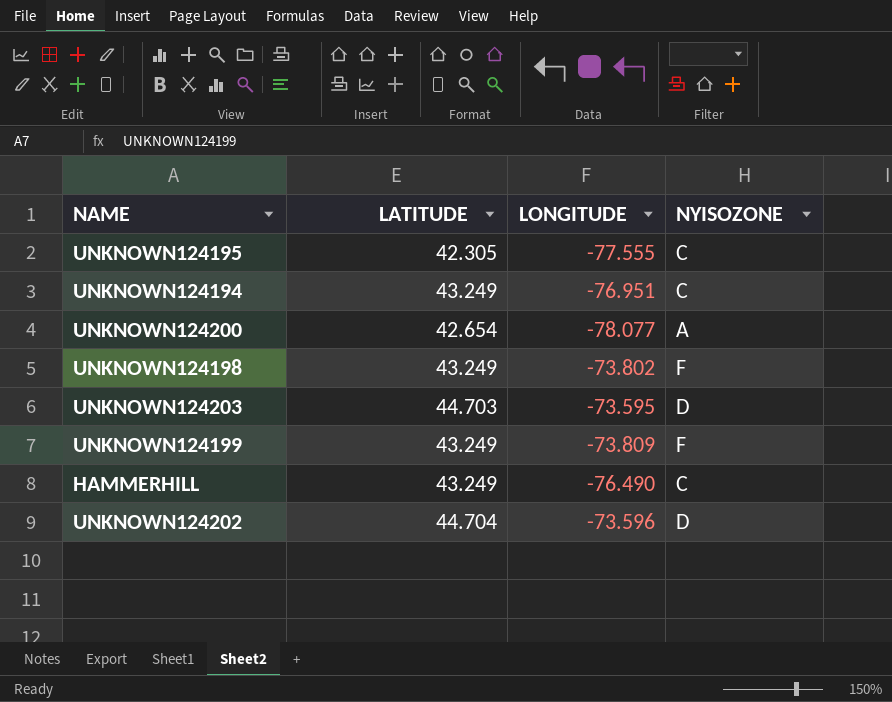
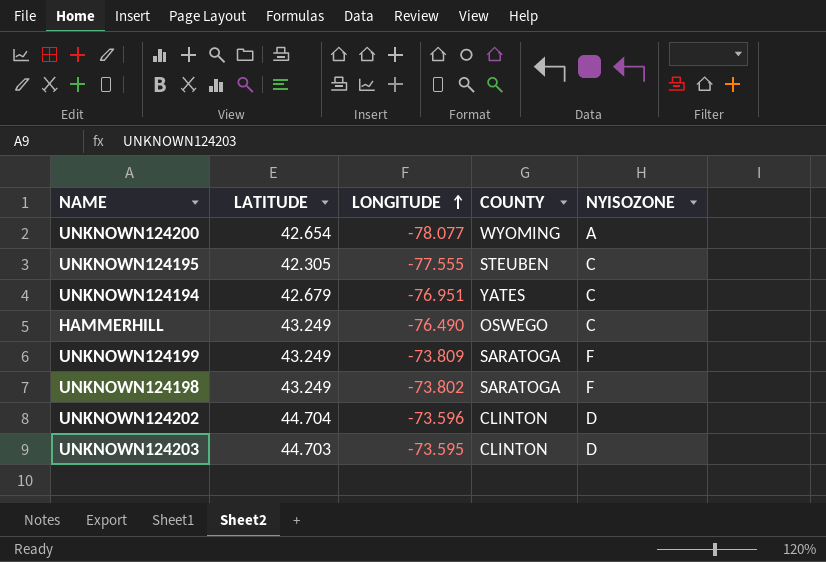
row order: none -> LONGITUDE ascending
column COUNTY | position: none -> 4
UNKNOWN124194 | LATITUDE: 43.249 -> 42.679

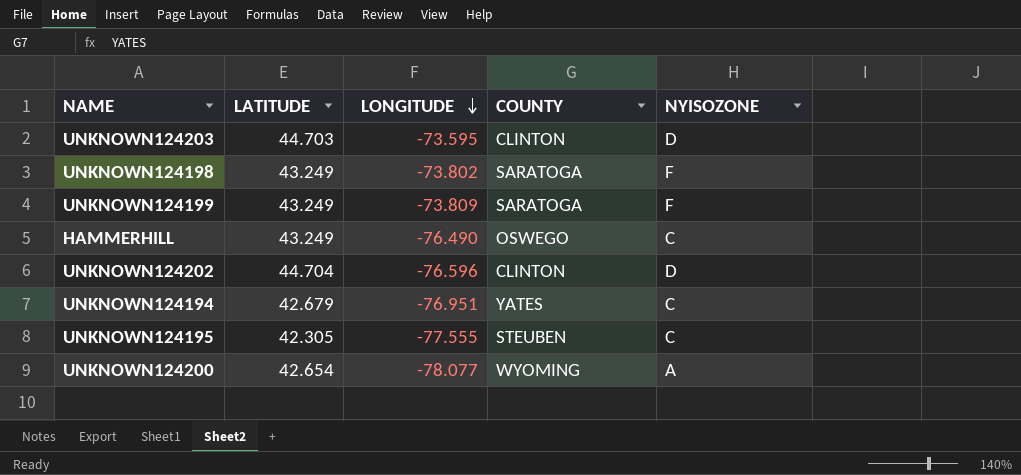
row order: LONGITUDE ascending -> LONGITUDE descending
UNKNOWN124202 | LONGITUDE: -73.596 -> -76.596

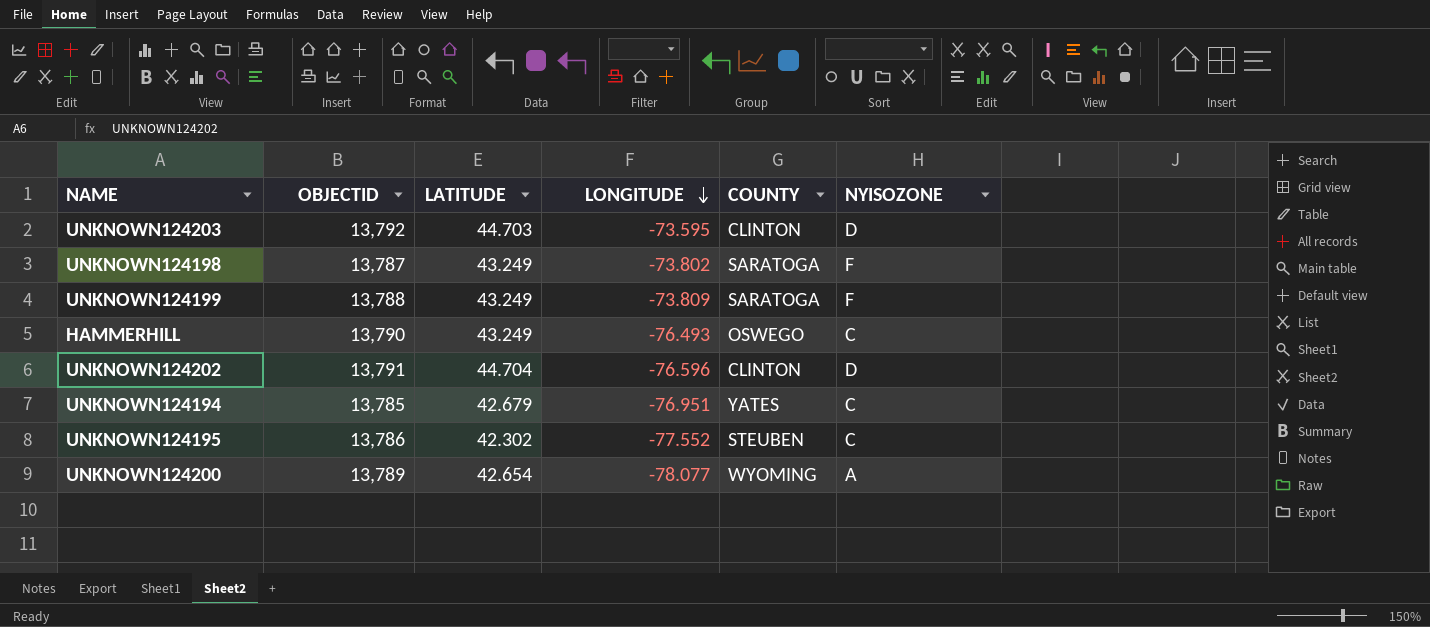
column OBJECTID | position: none -> 2
HAMMERHILL | LONGITUDE: -76.490 -> -76.493
UNKNOWN124195 | LATITUDE: 42.305 -> 42.302
UNKNOWN124195 | LONGITUDE: -77.555 -> -77.552

